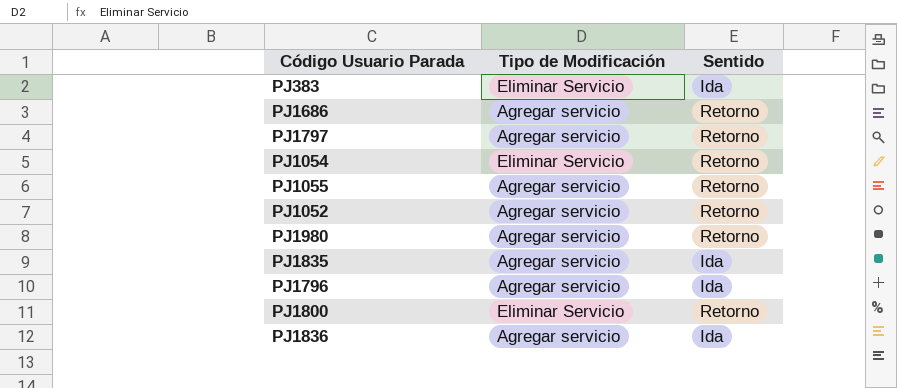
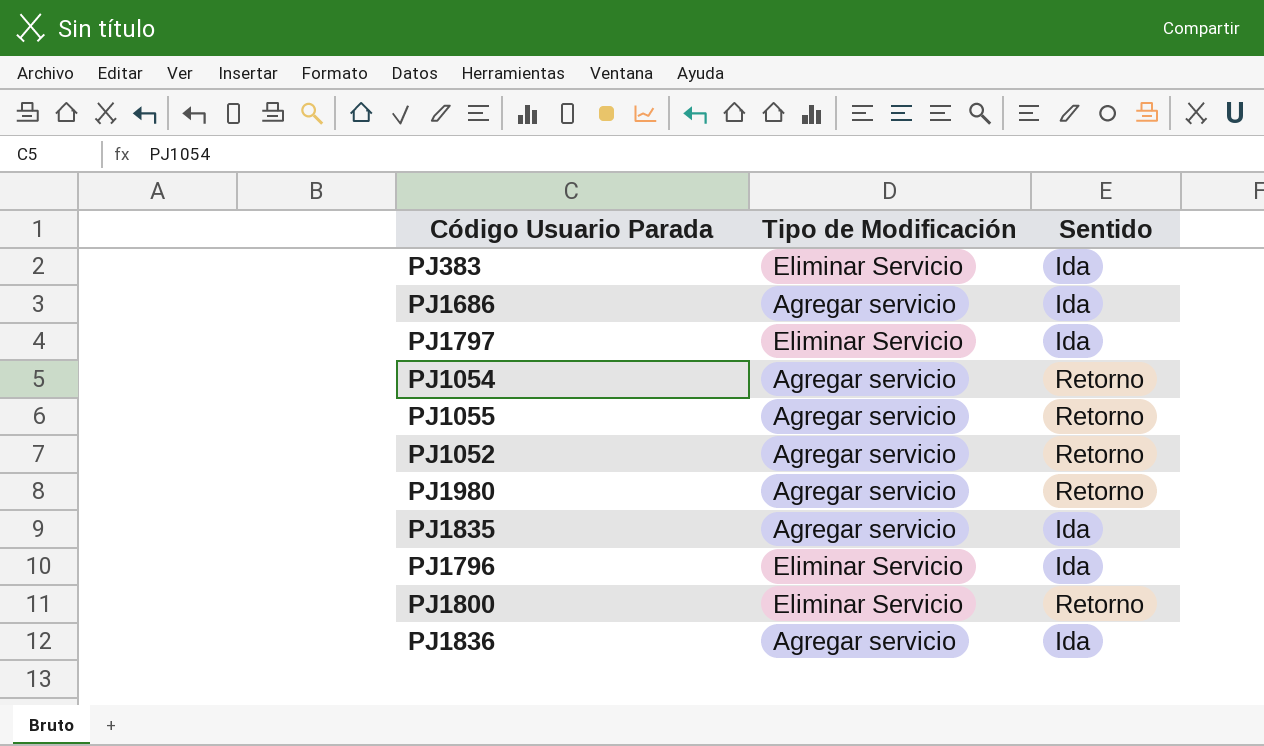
PJ1686 | Sentido: Retorno -> Ida
PJ1797 | Tipo de Modificación: Agregar servicio -> Eliminar Servicio
PJ1797 | Sentido: Retorno -> Ida
PJ1054 | Tipo de Modificación: Eliminar Servicio -> Agregar servicio
PJ1796 | Tipo de Modificación: Agregar servicio -> Eliminar Servicio

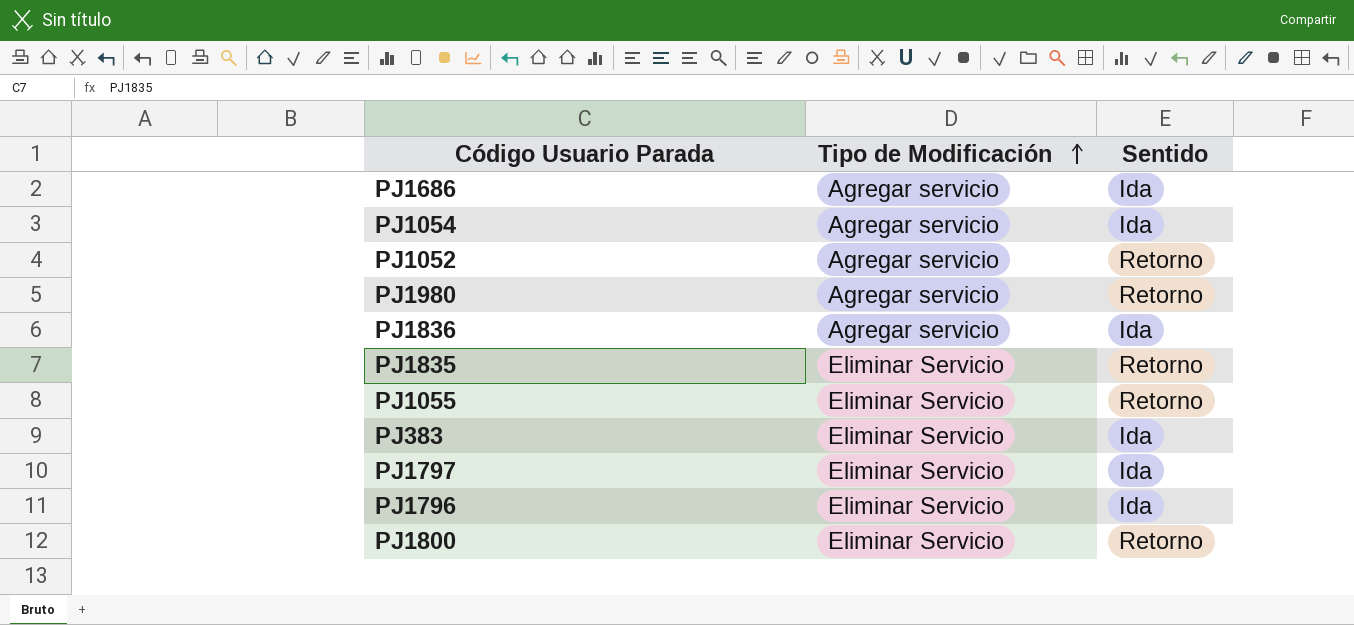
row order: none -> Tipo de Modificación ascending
PJ1054 | Sentido: Retorno -> Ida
PJ1835 | Tipo de Modificación: Agregar servicio -> Eliminar Servicio
PJ1835 | Sentido: Ida -> Retorno
PJ1055 | Tipo de Modificación: Agregar servicio -> Eliminar Servicio

